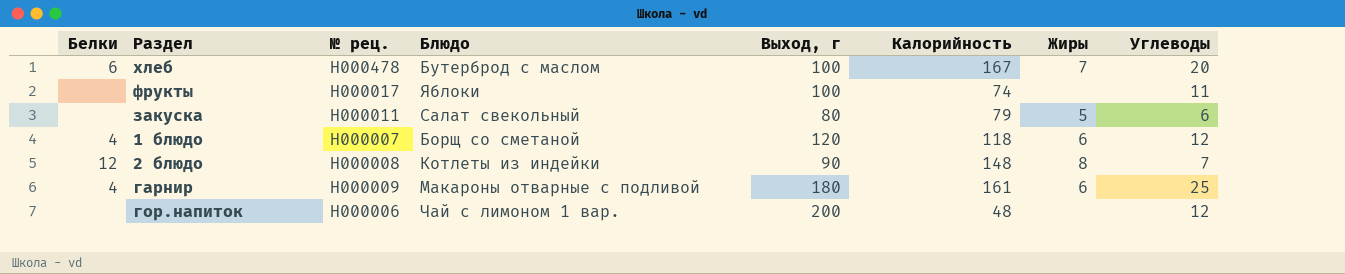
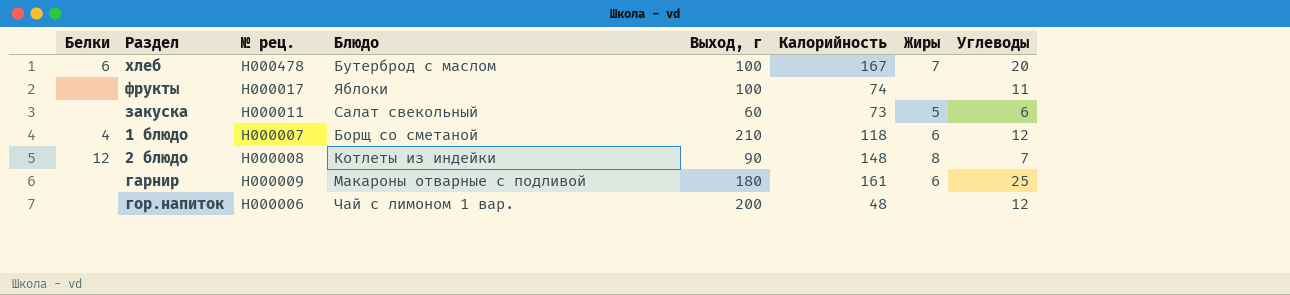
закуска | Выход, г: 80 -> 60
закуска | Калорийность: 79 -> 73
1 блюдо | Выход, г: 120 -> 210
гарнир | Белки: 4 -> none

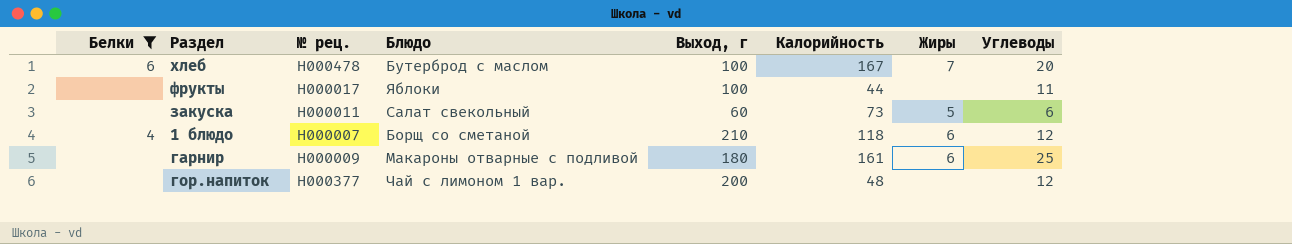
filter: none -> Белки != 12
фрукты | Калорийность: 74 -> 44
гор.напиток | № рец.: Н000006 -> Н000377

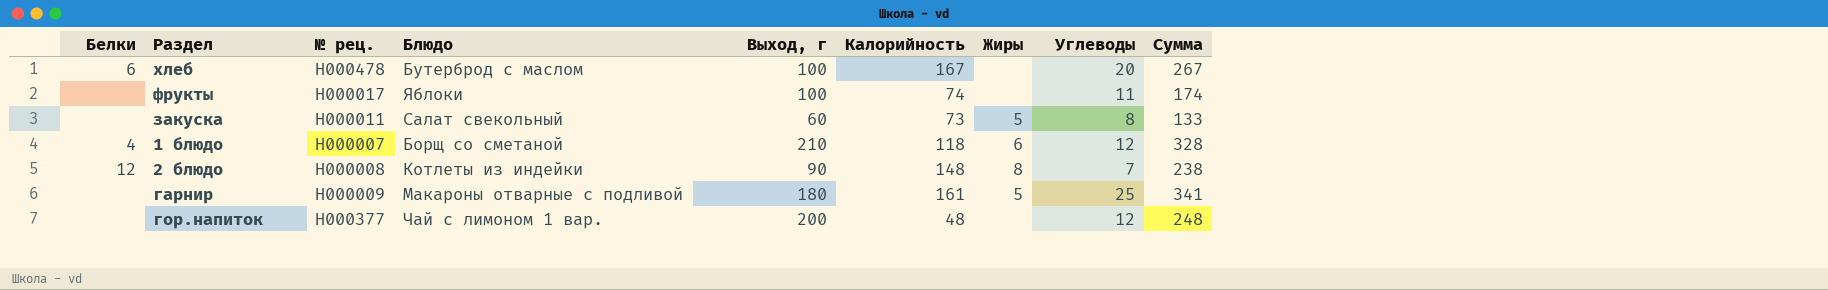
filter: Белки != 12 -> none
column Сумма | formula: none -> [Выход, г] + [Калорийность]
хлеб | Жиры: 7 -> none
фрукты | Калорийность: 44 -> 74
закуска | Углеводы: 6 -> 8
гарнир | Жиры: 6 -> 5

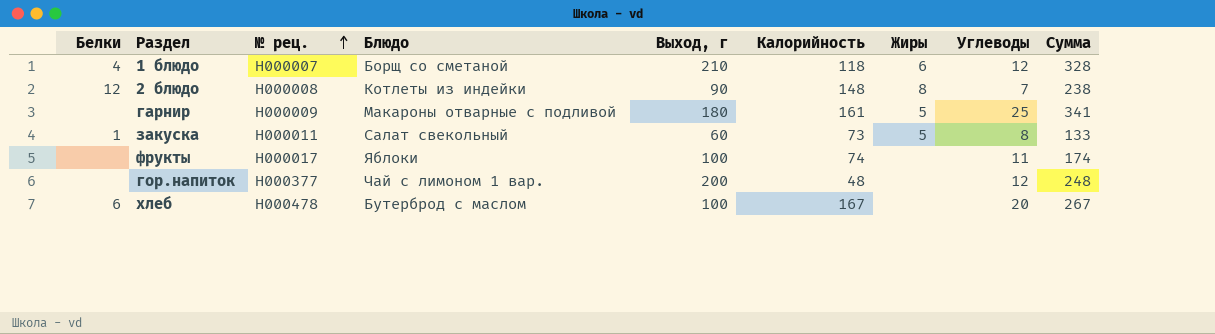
row order: none -> № рец. ascending
закуска | Белки: none -> 1

